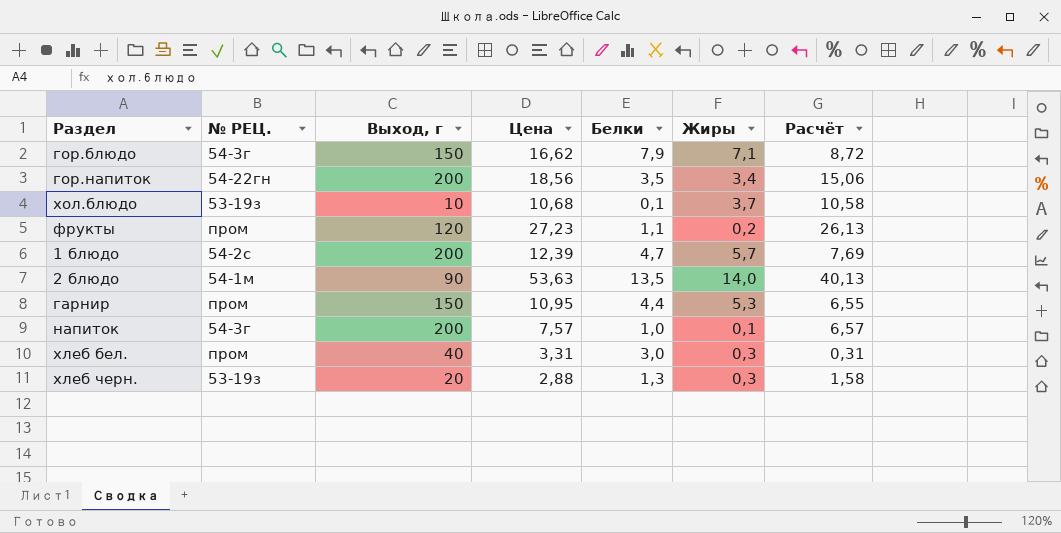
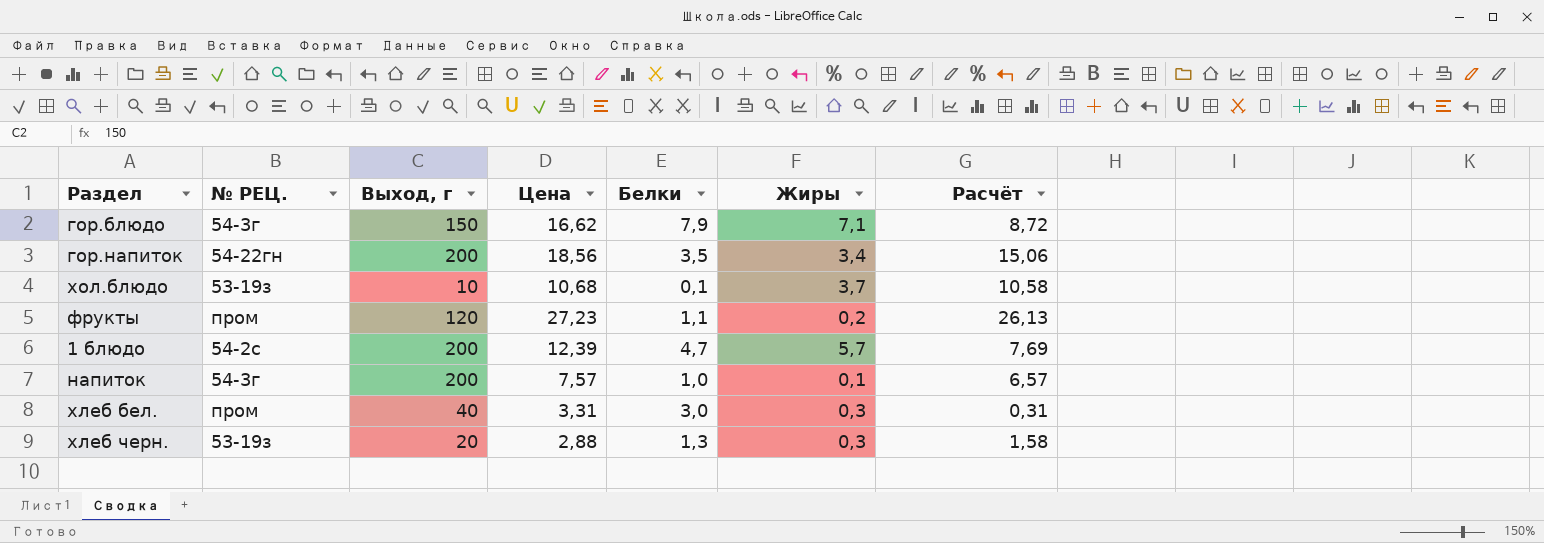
row 2 блюдо: 54-1м | 90 | 53,63 | 13,5 | 14,0 | 40,13 -> none
row гарнир: пром | 150 | 10,95 | 4,4 | 5,3 | 6,55 -> none

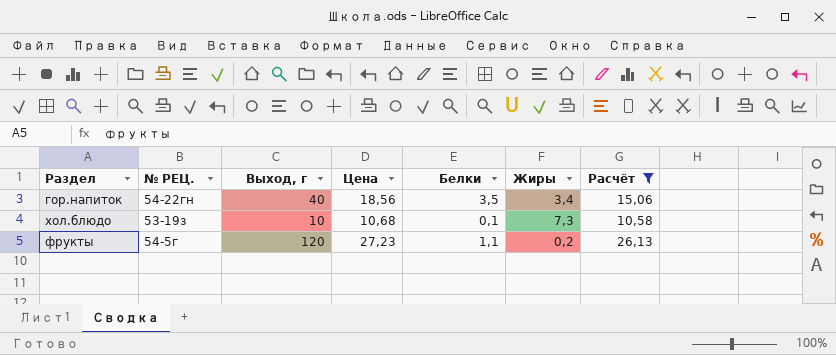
filter: none -> Расчёт >= 10,58
гор.напиток | Выход, г: 200 -> 40
хол.блюдо | Жиры: 3,7 -> 7,3
фрукты | № РЕЦ.: пром -> 54-5г

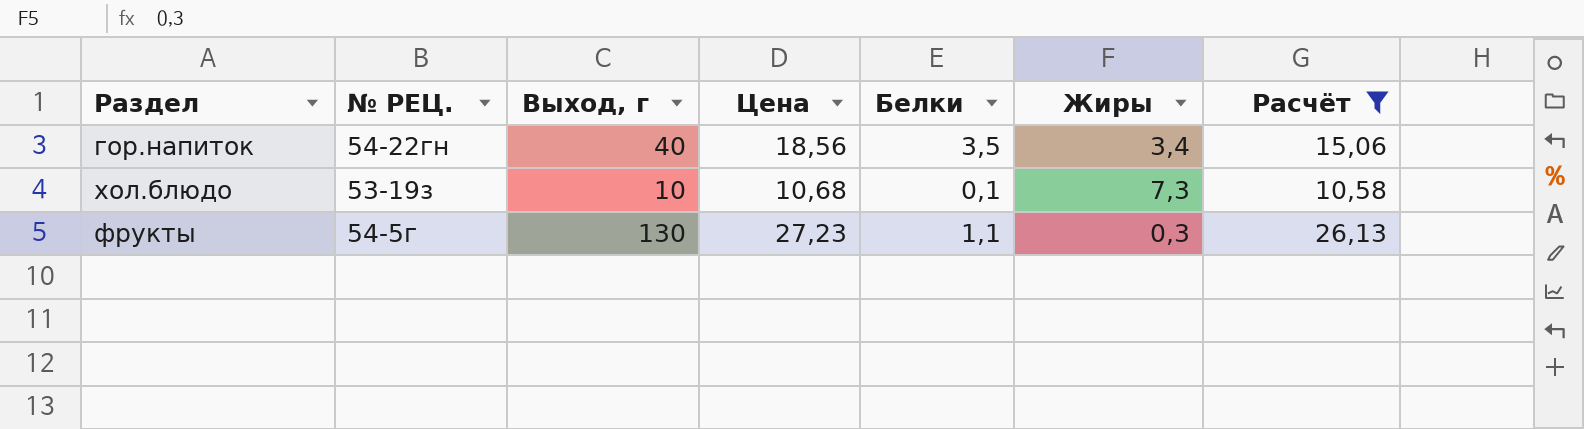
фрукты | Выход, г: 120 -> 130
фрукты | Жиры: 0,2 -> 0,3

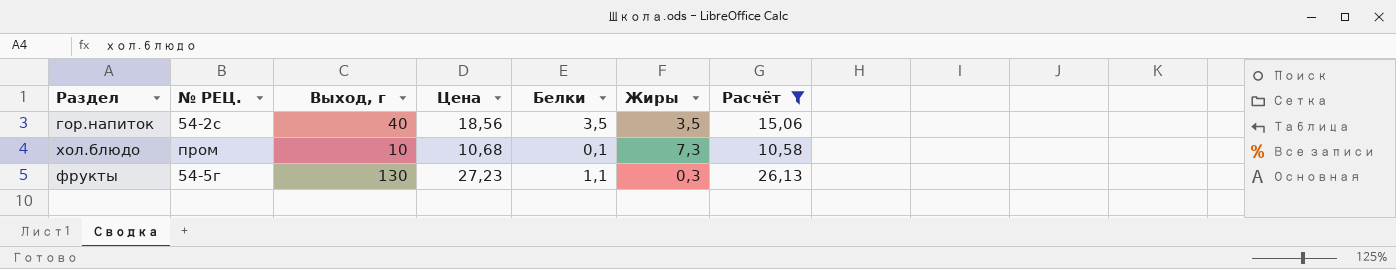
гор.напиток | № РЕЦ.: 54-22гн -> 54-2с
гор.напиток | Жиры: 3,4 -> 3,5
хол.блюдо | № РЕЦ.: 53-19з -> пром

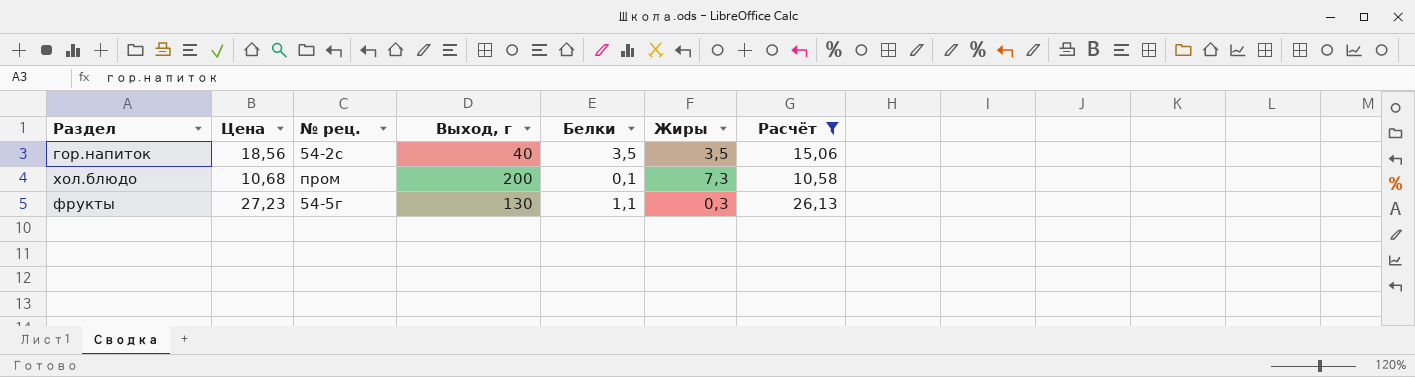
column Цена | position: 4 -> 2
column name: № РЕЦ. -> № рец.
хол.блюдо | Выход, г: 10 -> 200

